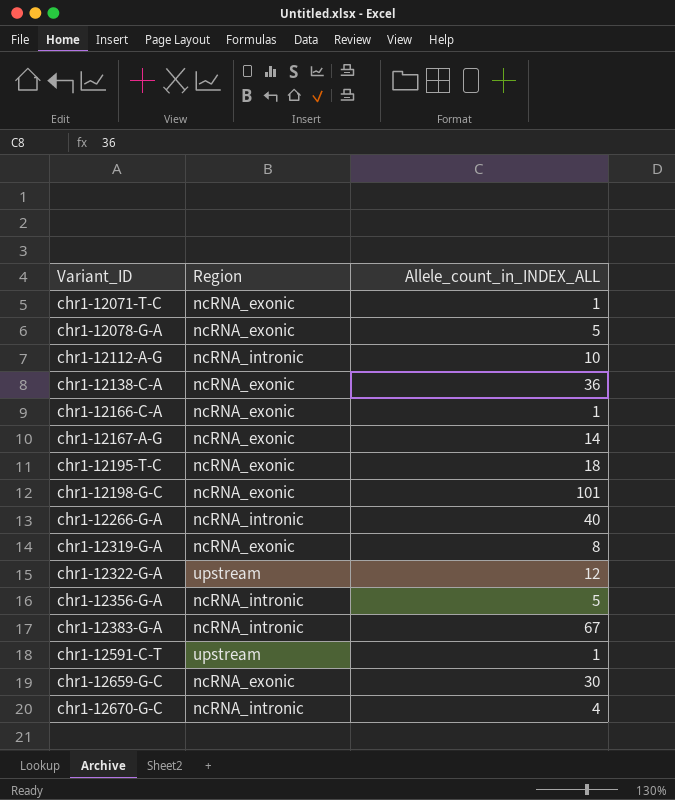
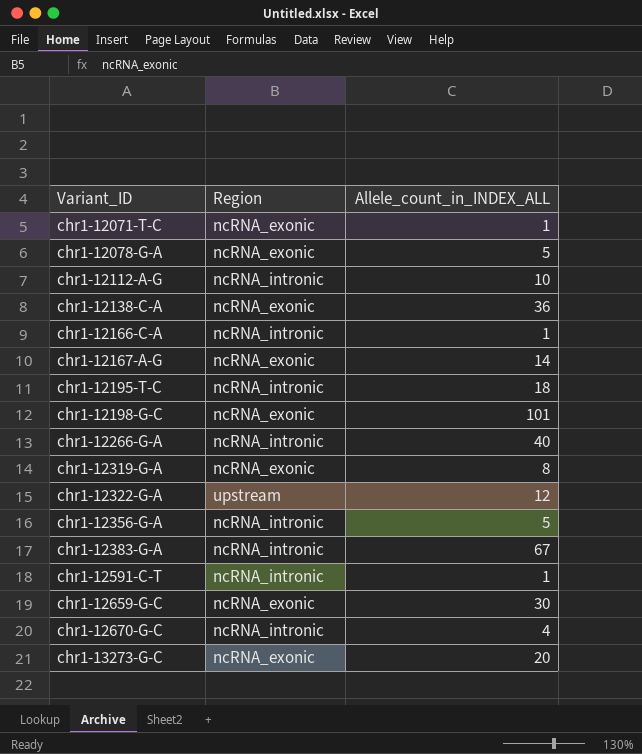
chr1-12166-C-A | Region: ncRNA_exonic -> ncRNA_intronic
chr1-12195-T-C | Region: ncRNA_exonic -> ncRNA_intronic
chr1-12591-C-T | Region: upstream -> ncRNA_intronic
row chr1-13273-G-C: none -> ncRNA_exonic | 20

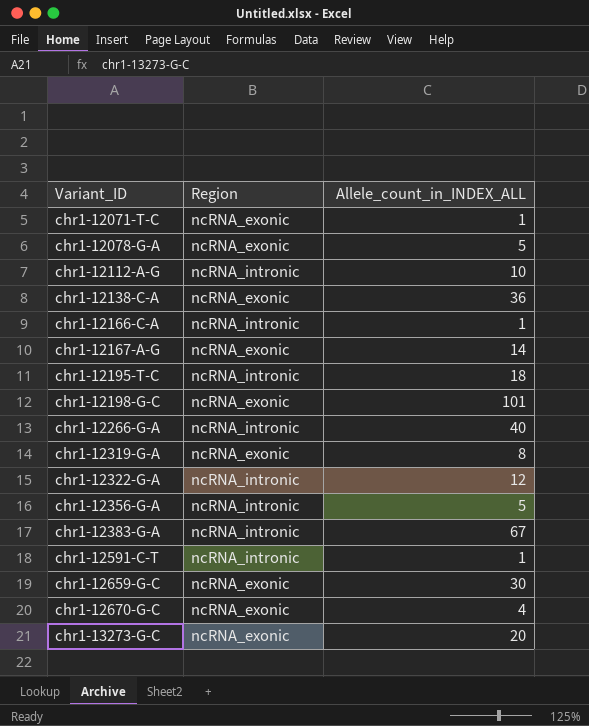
chr1-12322-G-A | Region: upstream -> ncRNA_intronic
chr1-12670-G-C | Region: ncRNA_intronic -> ncRNA_exonic

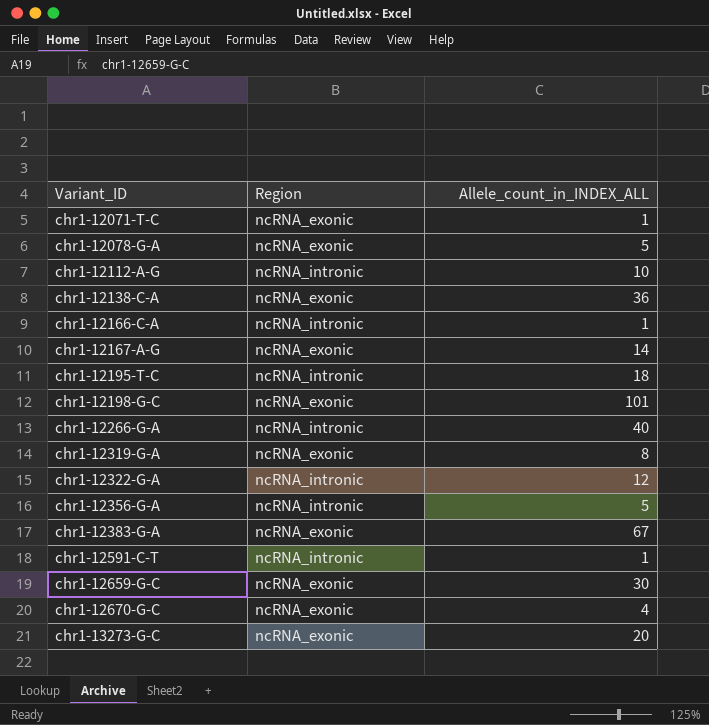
chr1-12383-G-A | Region: ncRNA_intronic -> ncRNA_exonic

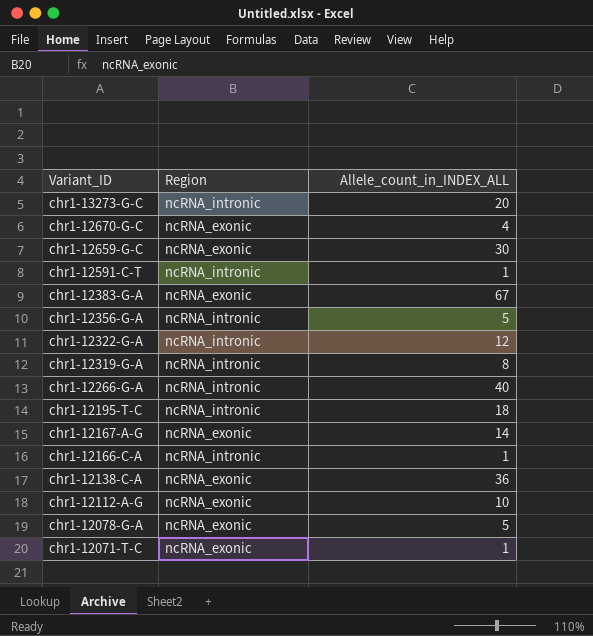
row order: Variant_ID ascending -> Variant_ID descending
row chr1-12198-G-C: ncRNA_exonic | 101 -> none
chr1-13273-G-C | Region: ncRNA_exonic -> ncRNA_intronic
chr1-12319-G-A | Region: ncRNA_exonic -> ncRNA_intronic
chr1-12112-A-G | Region: ncRNA_intronic -> ncRNA_exonic

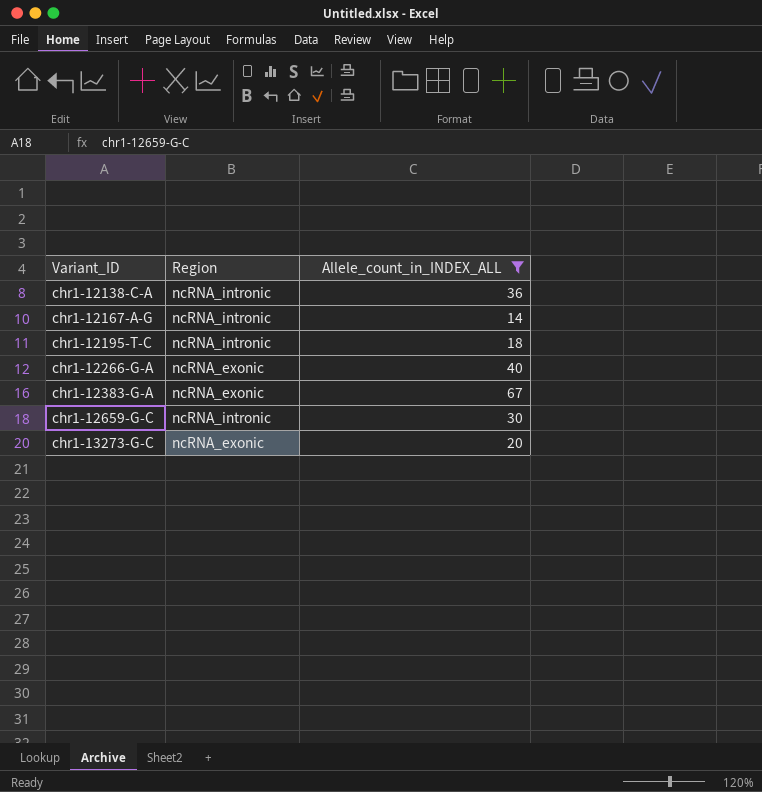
filter: none -> Allele_count_in_INDEX_ALL >= 14
row order: Variant_ID descending -> Variant_ID ascending
chr1-12138-C-A | Region: ncRNA_exonic -> ncRNA_intronic
chr1-12167-A-G | Region: ncRNA_exonic -> ncRNA_intronic
chr1-12266-G-A | Region: ncRNA_intronic -> ncRNA_exonic
chr1-12659-G-C | Region: ncRNA_exonic -> ncRNA_intronic
chr1-13273-G-C | Region: ncRNA_intronic -> ncRNA_exonic

